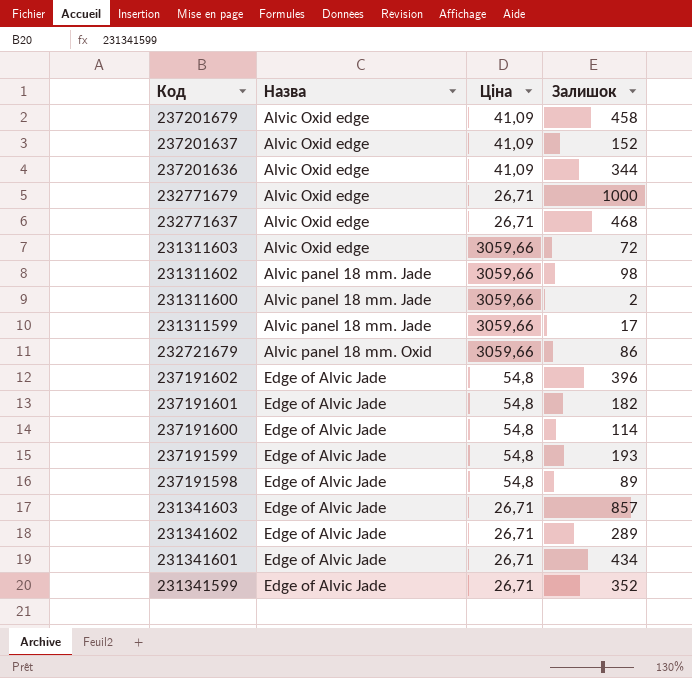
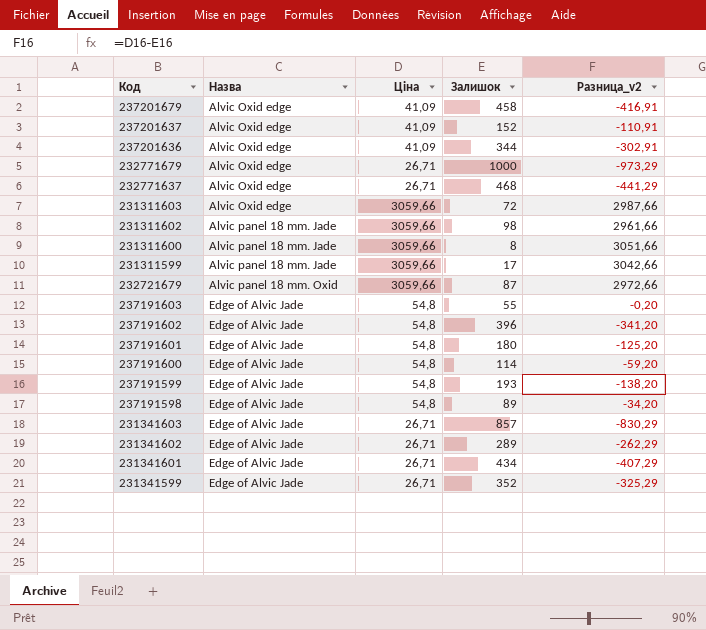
column Разница_v2 | formula: none -> [Ціна] - [Залишок]
231311600 | Залишок: 2 -> 8
232721679 | Залишок: 86 -> 87
row 237191603: none -> Edge of Alvic Jade | 54,8 | 55 | -0,20
237191601 | Залишок: 182 -> 180

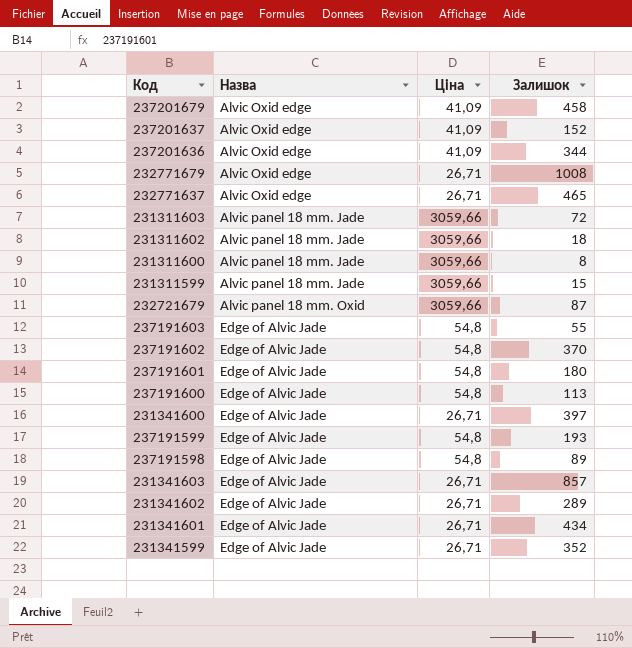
column Разница_v2 | formula: [Ціна] - [Залишок] -> none
232771679 | Залишок: 1000 -> 1008
232771637 | Залишок: 468 -> 465
231311603 | Назва: Alvic Oxid edge -> Alvic panel 18 mm. Jade
231311602 | Залишок: 98 -> 18
231311599 | Залишок: 17 -> 15
237191602 | Залишок: 396 -> 370
237191600 | Залишок: 114 -> 113
row 231341600: none -> Edge of Alvic Jade | 26,71 | 397

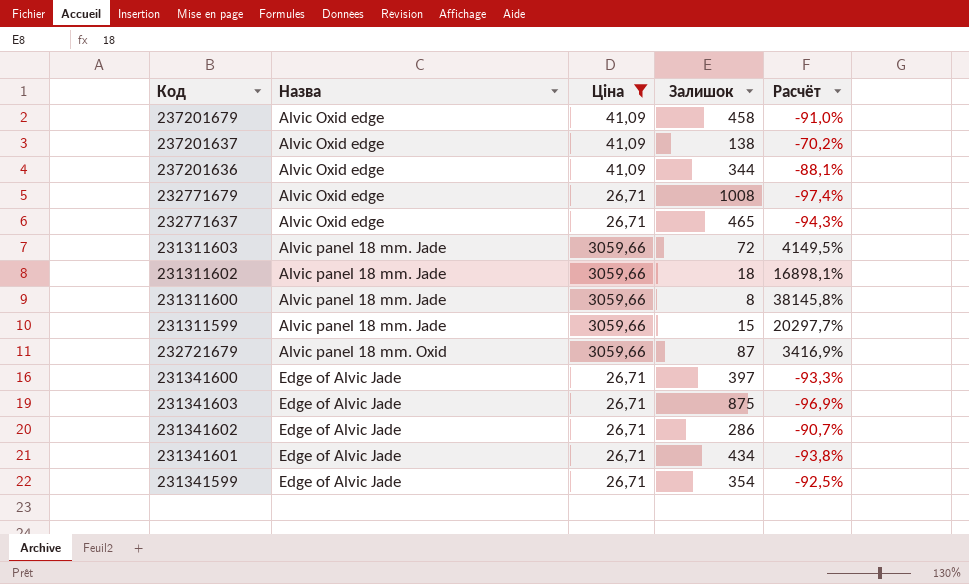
filter: none -> Ціна != 54,8
column Расчёт | formula: none -> ([Ціна] - [Залишок]) / [Залишок]
237201637 | Залишок: 152 -> 138
231341603 | Залишок: 857 -> 875
231341602 | Залишок: 289 -> 286
231341599 | Залишок: 352 -> 354

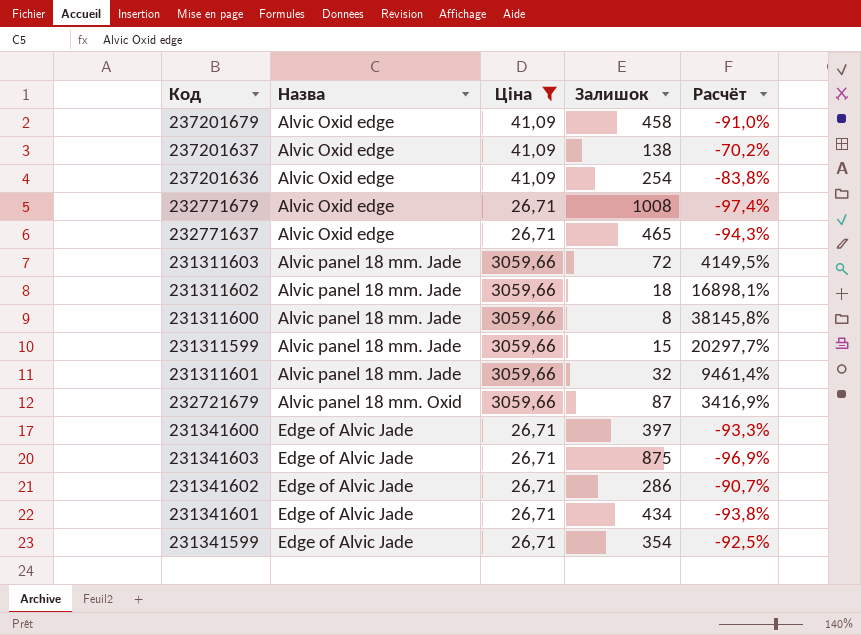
237201636 | Залишок: 344 -> 254
237201636 | Расчёт: -88,1% -> -83,8%
row 231311601: none -> Alvic panel 18 mm. Jade | 3059,66 | 32 | 9461,4%

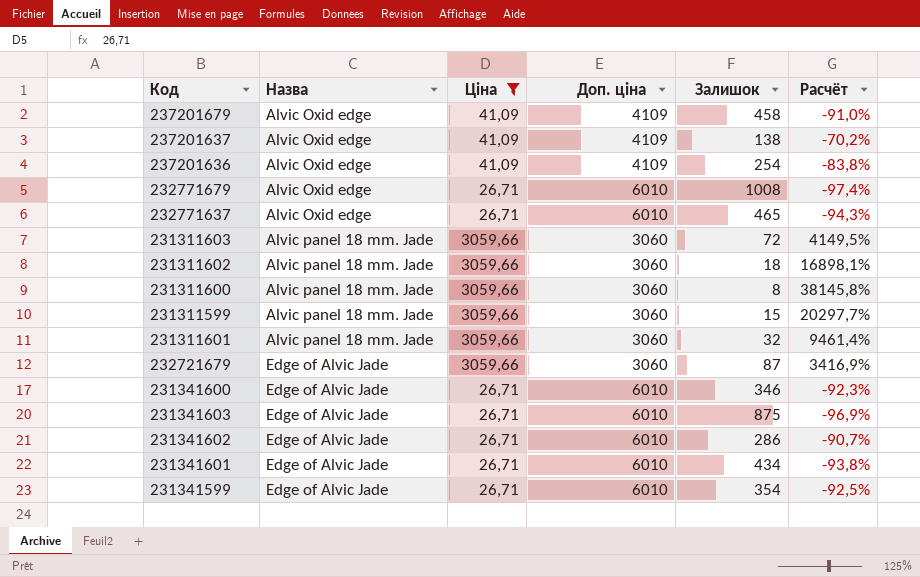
column Доп. ціна | position: none -> 4
232721679 | Назва: Alvic panel 18 mm. Oxid -> Edge of Alvic Jade
231341600 | Залишок: 397 -> 346
231341600 | Расчёт: -93,3% -> -92,3%

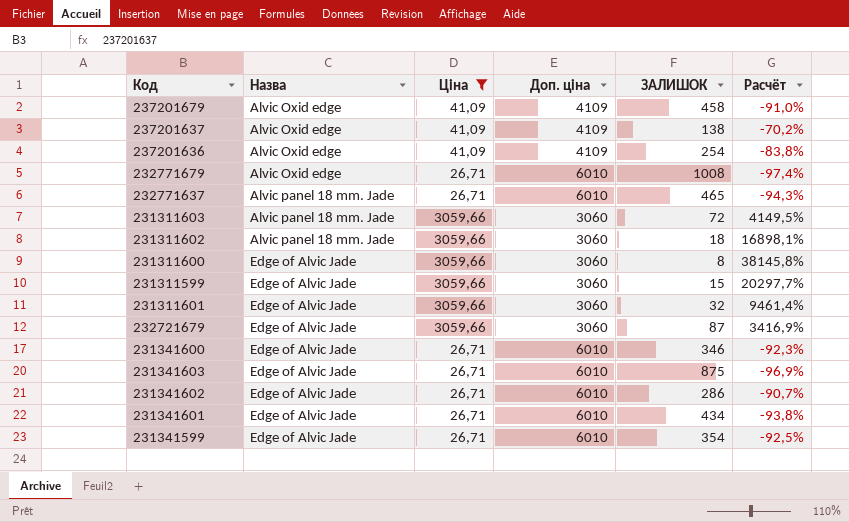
column name: Залишок -> ЗАЛИШОК
232771637 | Назва: Alvic Oxid edge -> Alvic panel 18 mm. Jade
231311600 | Назва: Alvic panel 18 mm. Jade -> Edge of Alvic Jade
231311599 | Назва: Alvic panel 18 mm. Jade -> Edge of Alvic Jade
231311601 | Назва: Alvic panel 18 mm. Jade -> Edge of Alvic Jade

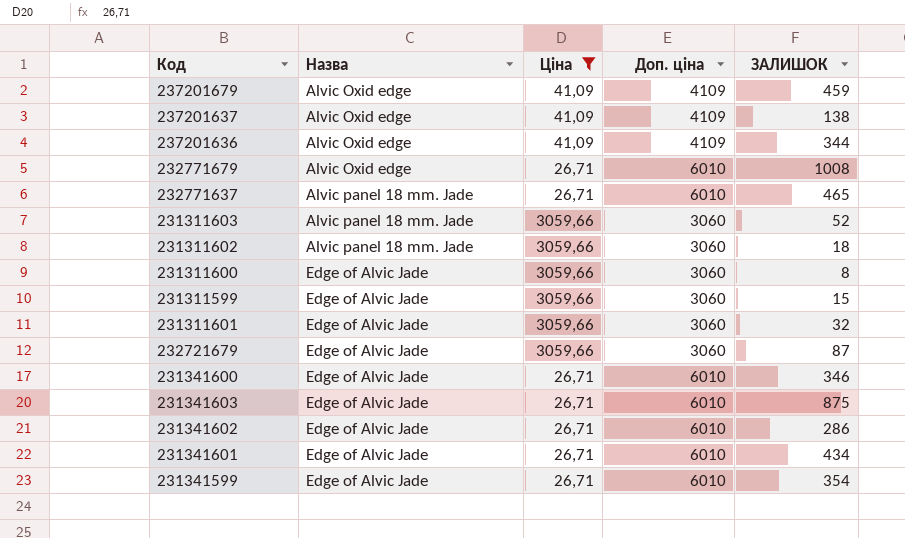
column Расчёт | formula: ([Ціна] - [ЗАЛИШОК]) / [ЗАЛИШОК] -> none
237201679 | ЗАЛИШОК: 458 -> 459
237201636 | ЗАЛИШОК: 254 -> 344
231311603 | ЗАЛИШОК: 72 -> 52

